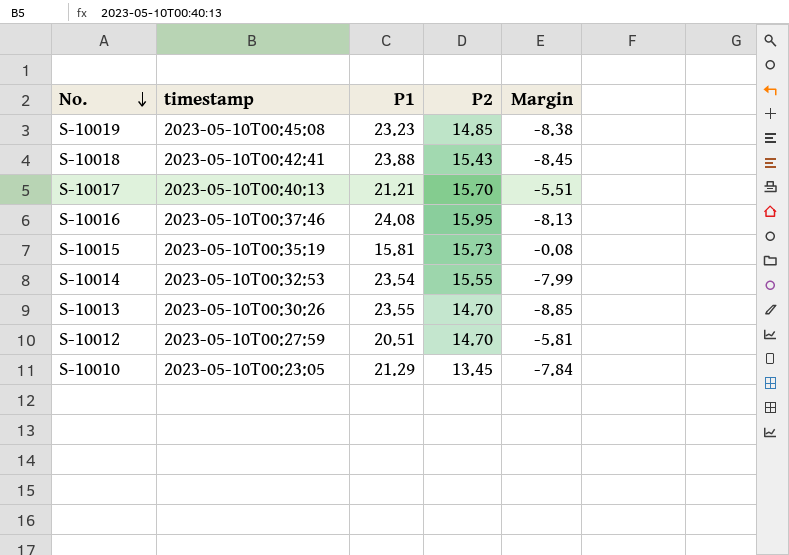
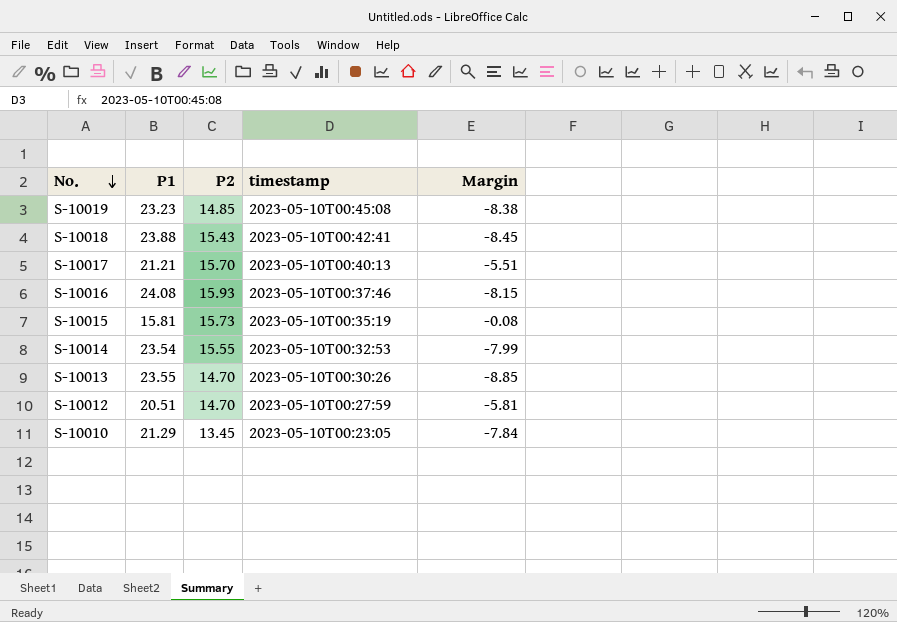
column timestamp | position: 2 -> 4
S-10016 | P2: 15.95 -> 15.93
S-10016 | Margin: -8.13 -> -8.15

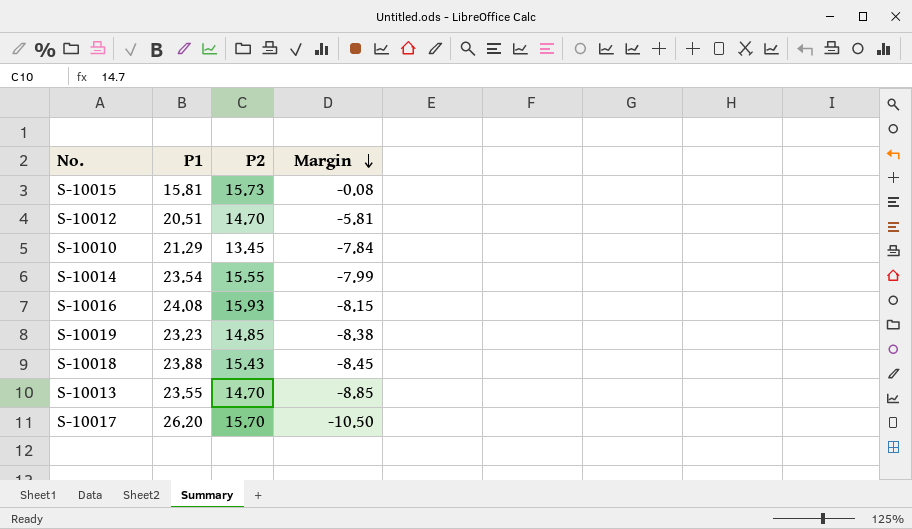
row order: No. descending -> Margin descending
column timestamp | position: 4 -> none
S-10017 | P1: 21.21 -> 26.20
S-10017 | Margin: -5.51 -> -10.50

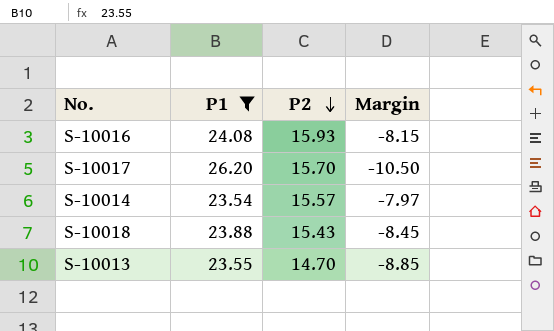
filter: none -> P1 >= 23.54
row order: Margin descending -> P2 descending
S-10014 | P2: 15.55 -> 15.57
S-10014 | Margin: -7.99 -> -7.97

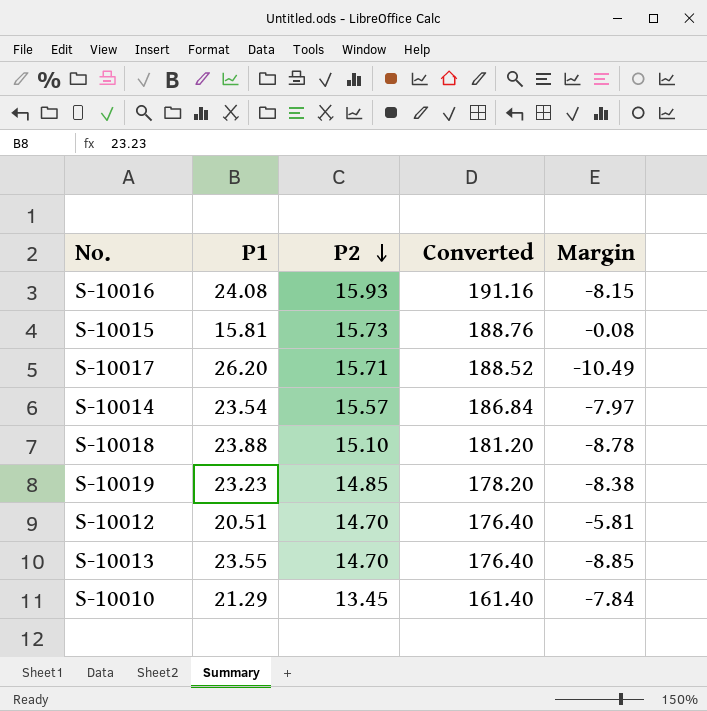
filter: P1 >= 23.54 -> none
column Converted | formula: none -> [P2] * 12
S-10017 | P2: 15.70 -> 15.71
S-10017 | Margin: -10.50 -> -10.49
S-10018 | P2: 15.43 -> 15.10
S-10018 | Margin: -8.45 -> -8.78

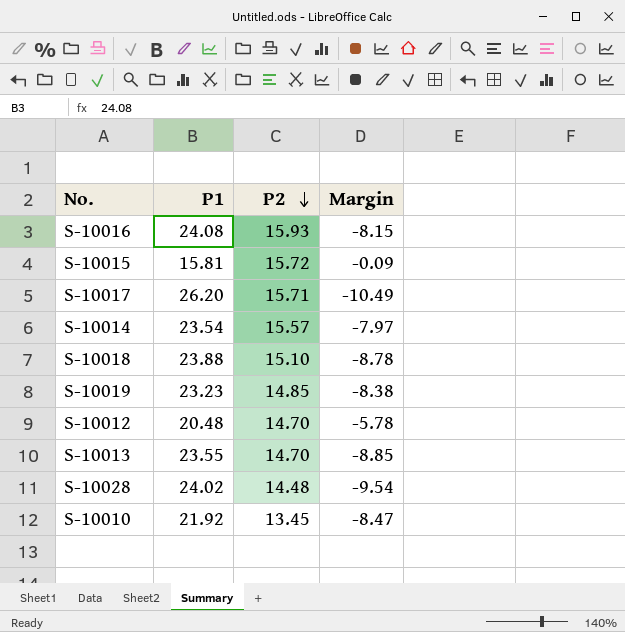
column Converted | formula: [P2] * 12 -> none
S-10015 | P2: 15.73 -> 15.72
S-10015 | Margin: -0.08 -> -0.09
S-10012 | P1: 20.51 -> 20.48
S-10012 | Margin: -5.81 -> -5.78
row S-10028: none -> 24.02 | 14.48 | -9.54
S-10010 | P1: 21.29 -> 21.92
S-10010 | Margin: -7.84 -> -8.47

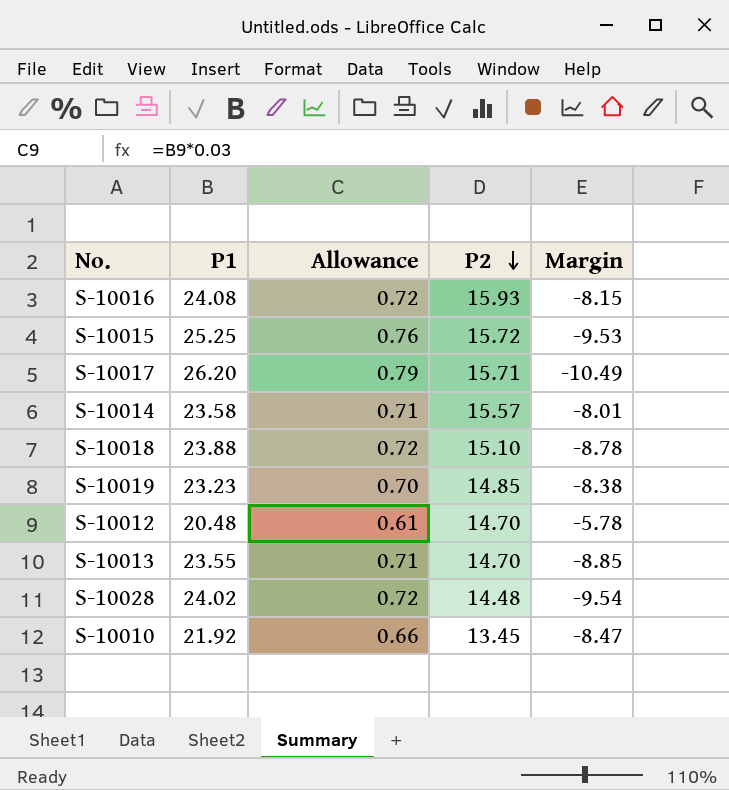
column Allowance | formula: none -> [P1] * 0.03
S-10015 | P1: 15.81 -> 25.25
S-10015 | Margin: -0.09 -> -9.53
S-10014 | P1: 23.54 -> 23.58
S-10014 | Margin: -7.97 -> -8.01

